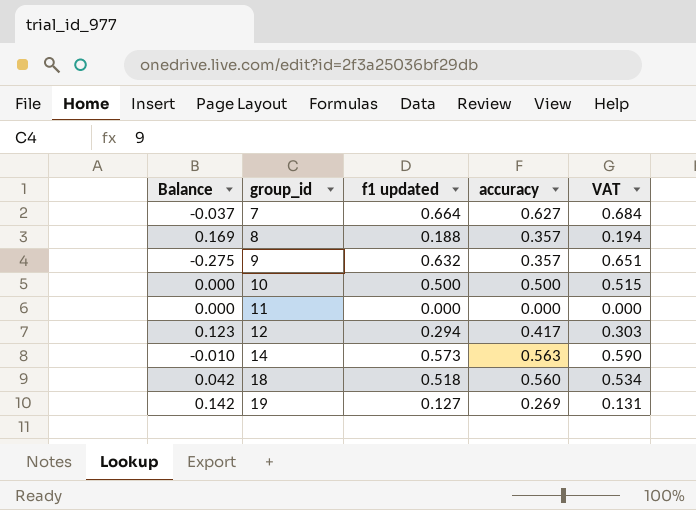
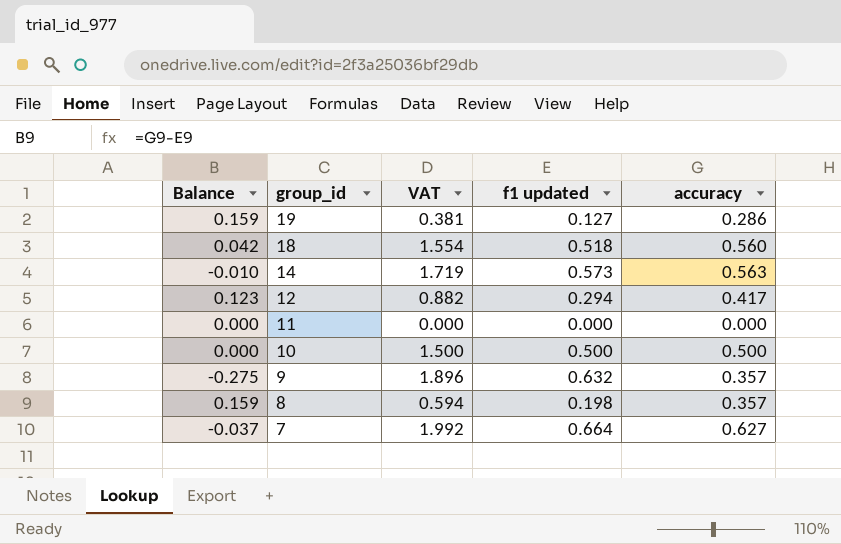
row order: group_id ascending -> group_id descending
column VAT | formula: [f1 updated] * 1.03 -> [f1 updated] * 3
column VAT | position: 5 -> 3
19 | Balance: 0.142 -> 0.159
19 | accuracy: 0.269 -> 0.286
8 | Balance: 0.169 -> 0.159
8 | f1 updated: 0.188 -> 0.198

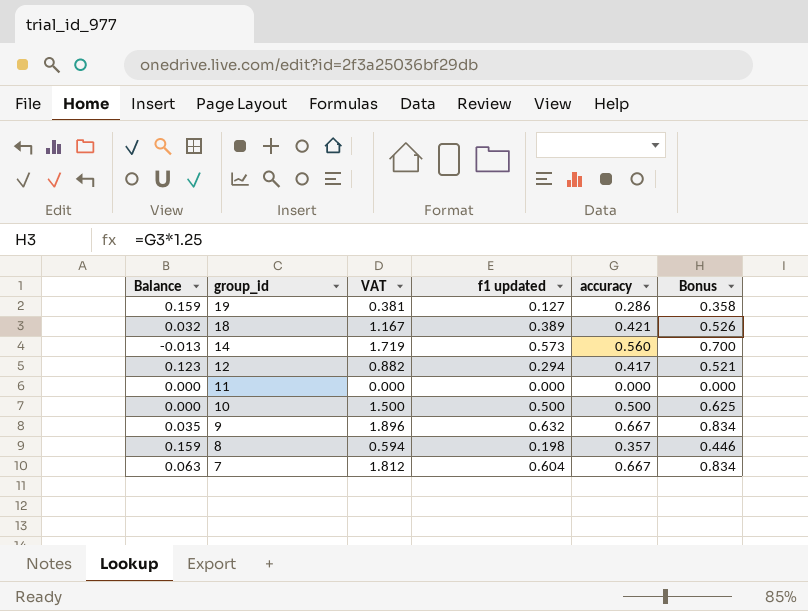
column Bonus | formula: none -> [accuracy] * 1.25
18 | Balance: 0.042 -> 0.032
18 | VAT: 1.554 -> 1.167
18 | f1 updated: 0.518 -> 0.389
18 | accuracy: 0.560 -> 0.421
14 | Balance: -0.010 -> -0.013
14 | accuracy: 0.563 -> 0.560
9 | Balance: -0.275 -> 0.035
9 | accuracy: 0.357 -> 0.667
7 | Balance: -0.037 -> 0.063
7 | VAT: 1.992 -> 1.812
7 | f1 updated: 0.664 -> 0.604
7 | accuracy: 0.627 -> 0.667

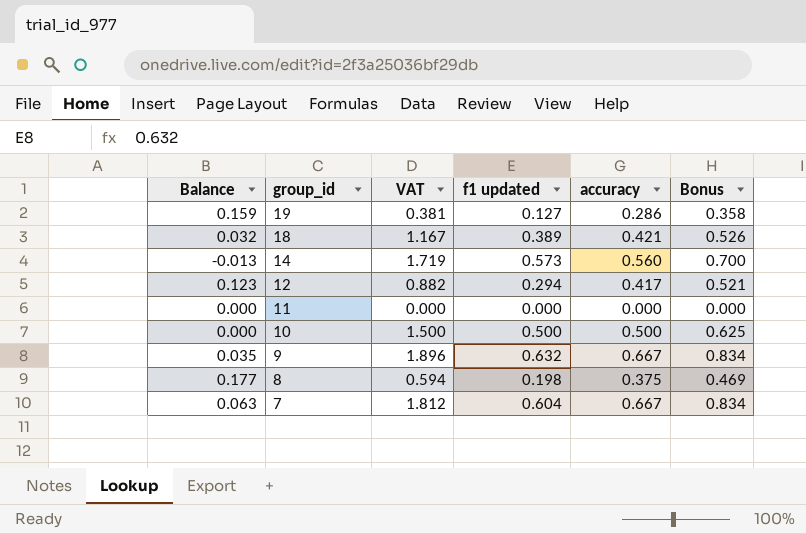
8 | Balance: 0.159 -> 0.177
8 | accuracy: 0.357 -> 0.375
8 | Bonus: 0.446 -> 0.469

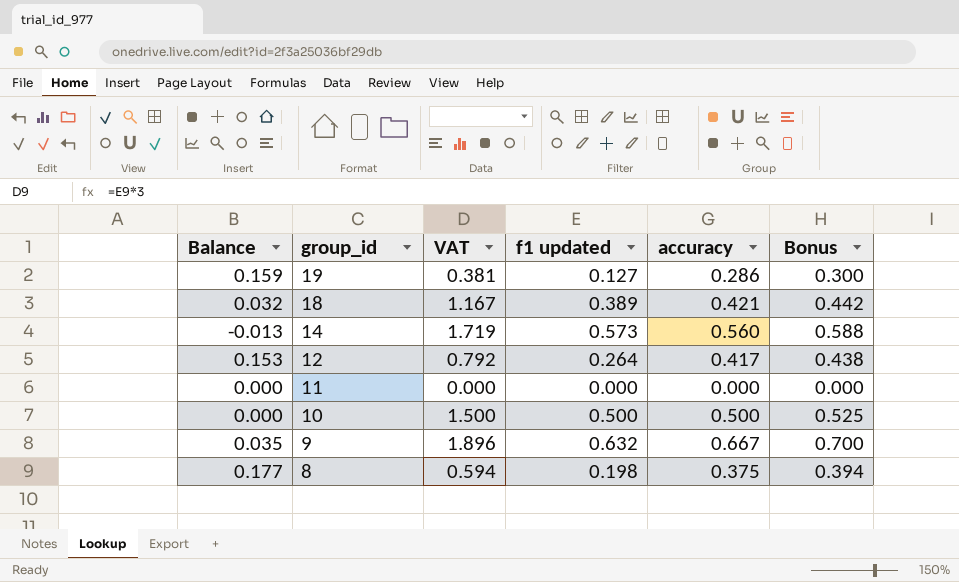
column Bonus | formula: [accuracy] * 1.25 -> [accuracy] * 1.05
row 7: 0.063 | 1.812 | 0.604 | 0.667 | 0.834 -> none
12 | Balance: 0.123 -> 0.153
12 | VAT: 0.882 -> 0.792
12 | f1 updated: 0.294 -> 0.264

